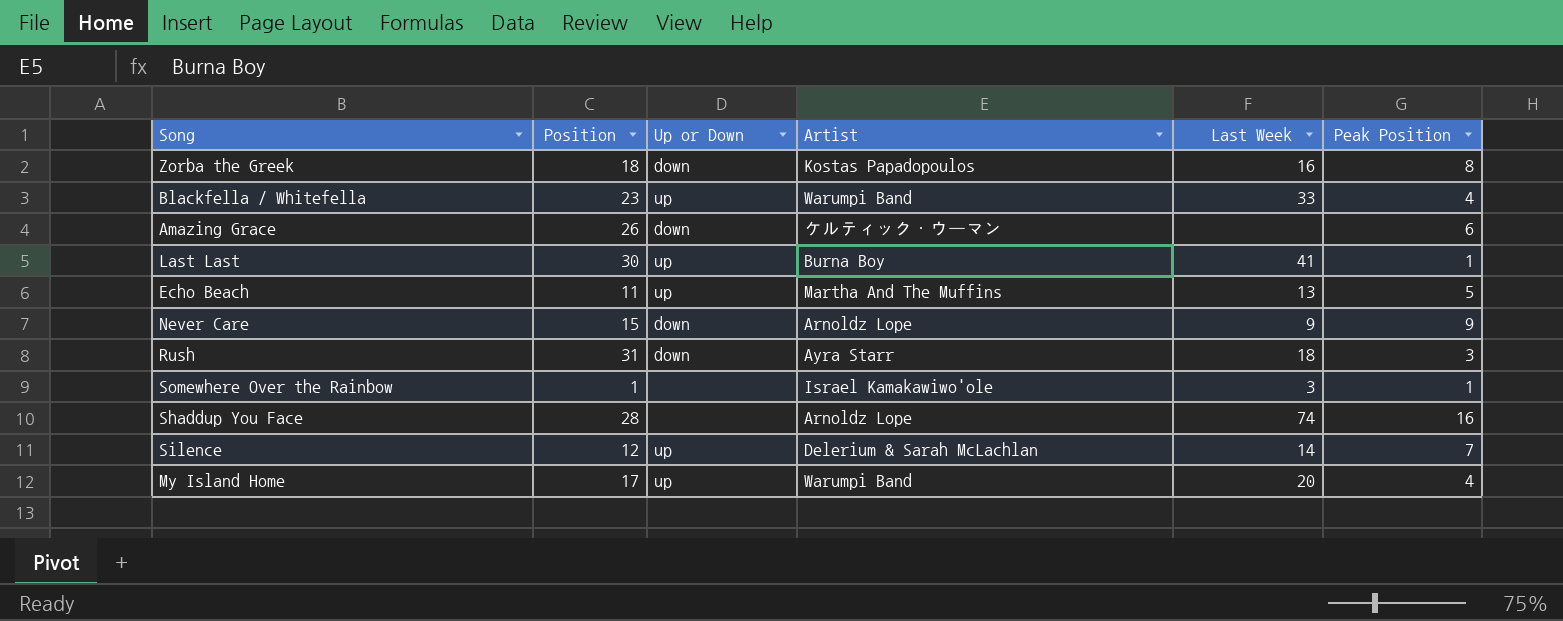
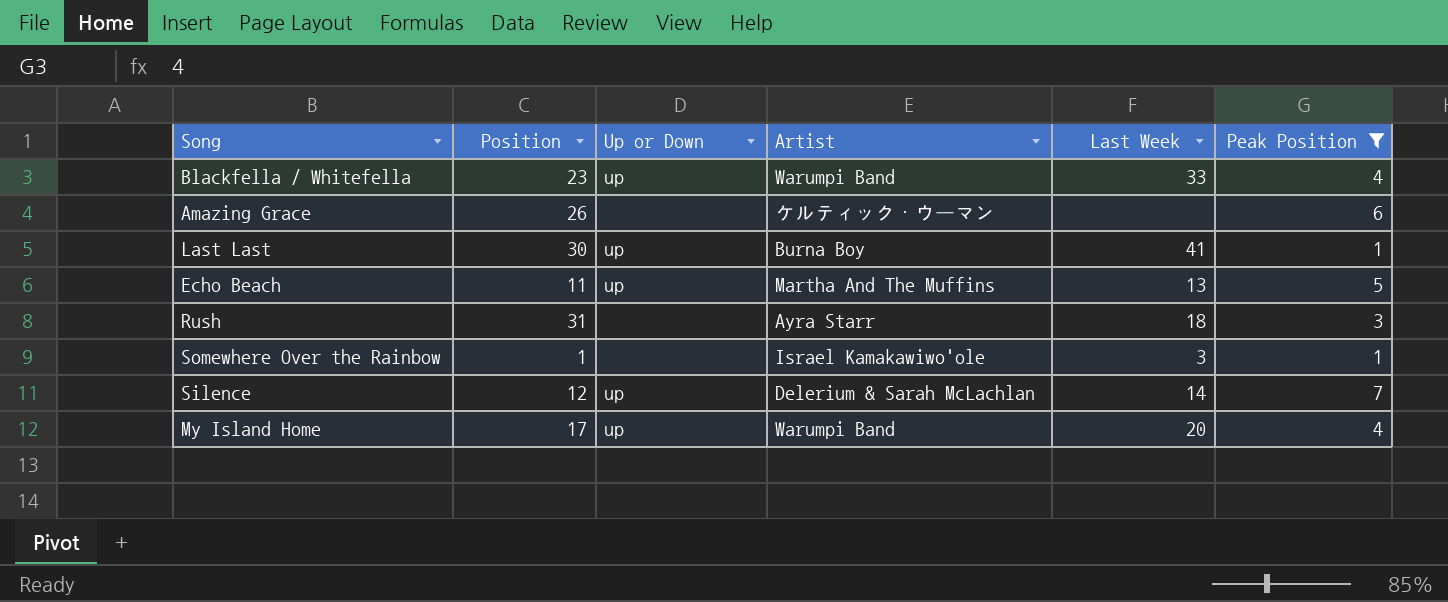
filter: none -> Peak Position <= 7
Amazing Grace | Up or Down: down -> none
Rush | Up or Down: down -> none

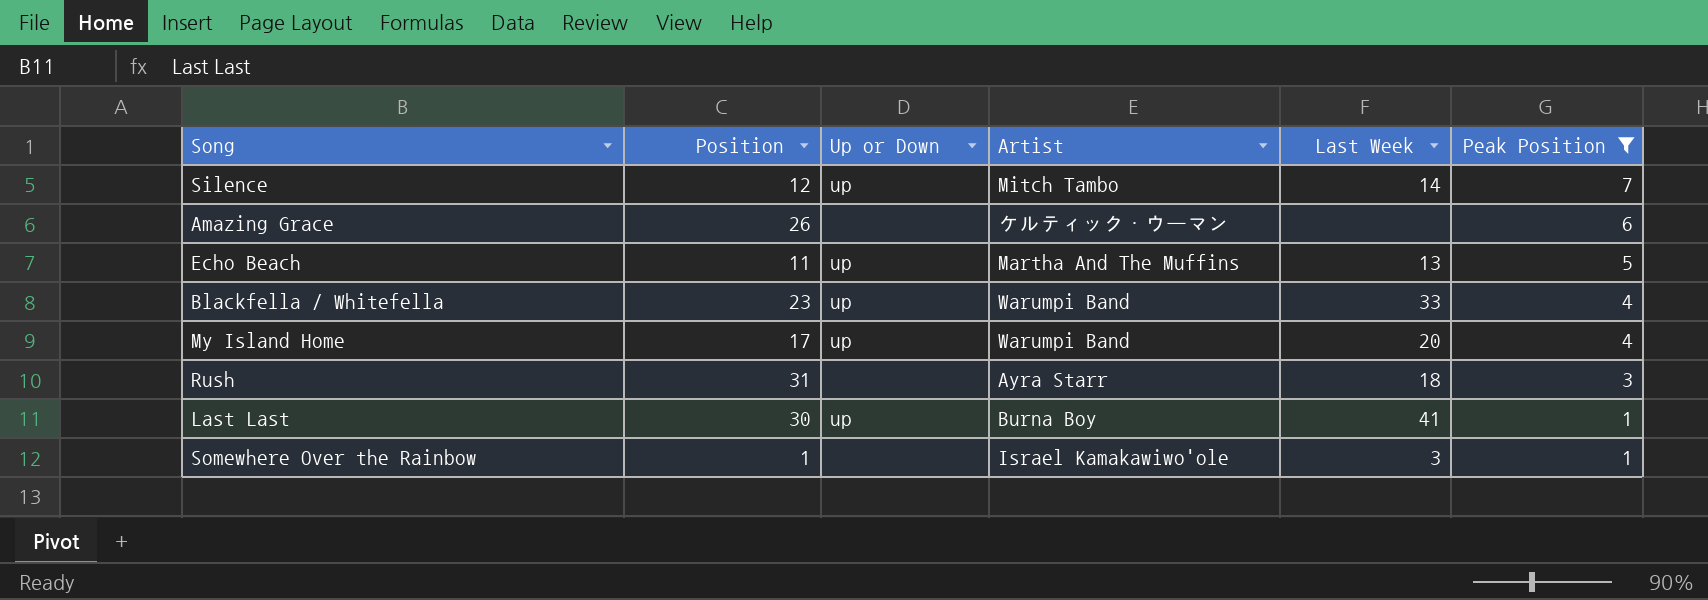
row order: none -> Peak Position descending
Silence | Artist: Delerium & Sarah McLachlan -> Mitch Tambo

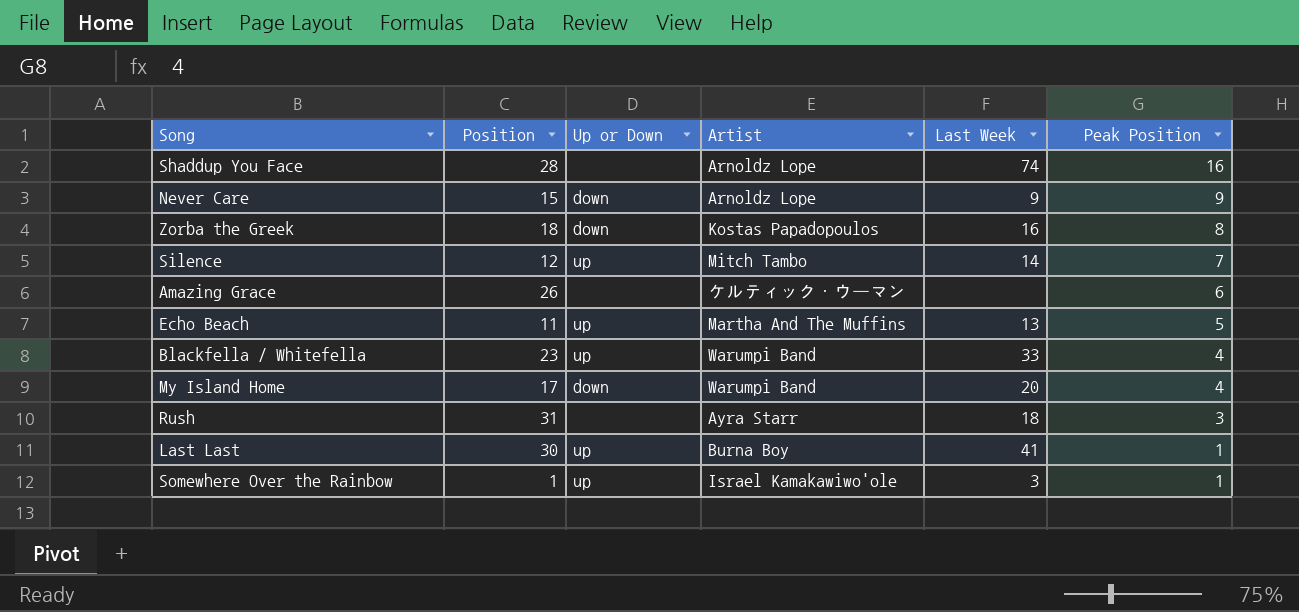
filter: Peak Position <= 7 -> none
My Island Home | Up or Down: up -> down
Somewhere Over the Rainbow | Up or Down: none -> up

